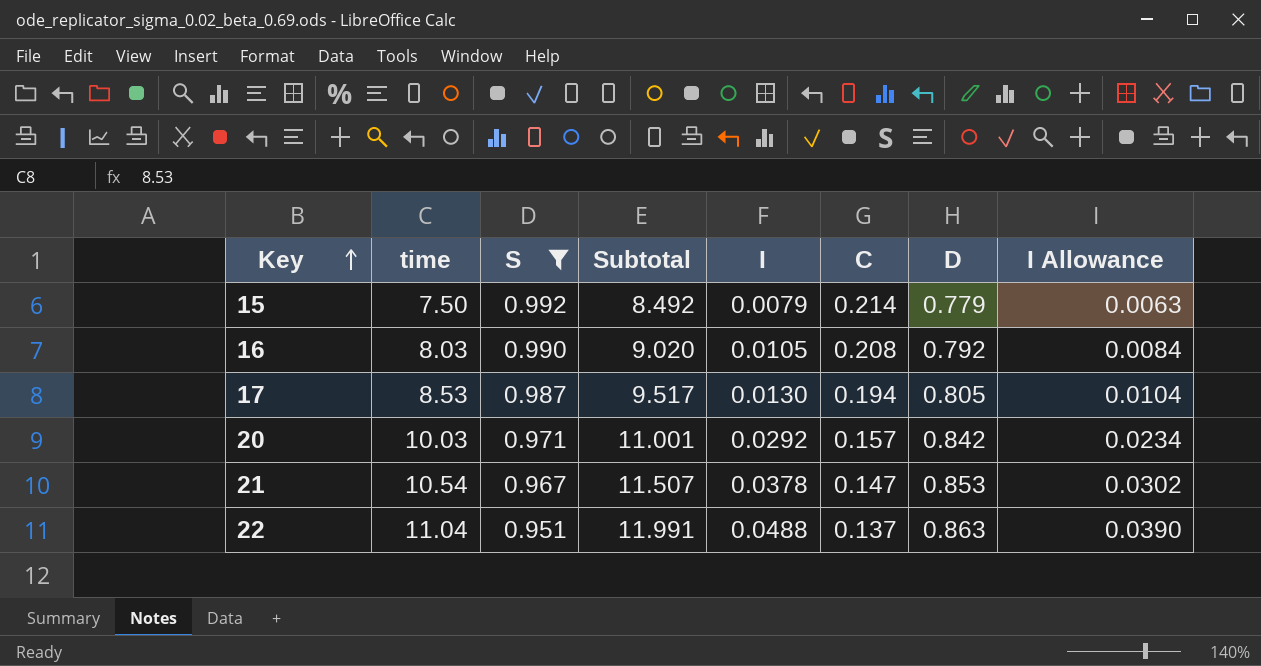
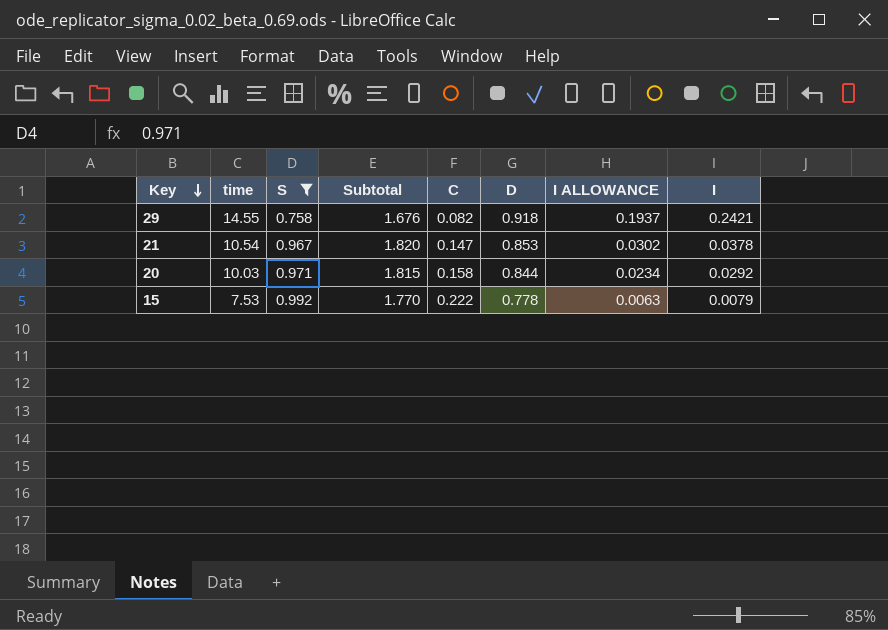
row order: Key ascending -> Key descending
column Subtotal | formula: [time] + [S] -> [S] + [D]
column name: I Allowance -> I ALLOWANCE
column I | position: 5 -> 8
row 16: 8.03 | 0.990 | 9.020 | 0.0105 | 0.208 | 0.792 | 0.0084 -> none
row 17: 8.53 | 0.987 | 9.517 | 0.0130 | 0.194 | 0.805 | 0.0104 -> none
row 22: 11.04 | 0.951 | 11.991 | 0.0488 | 0.137 | 0.863 | 0.0390 -> none
row 29: none -> 14.55 | 0.758 | 1.676 | 0.082 | 0.918 | 0.1937 | 0.2421
20 | C: 0.157 -> 0.158
20 | D: 0.842 -> 0.844
15 | time: 7.50 -> 7.53
15 | C: 0.214 -> 0.222
15 | D: 0.779 -> 0.778

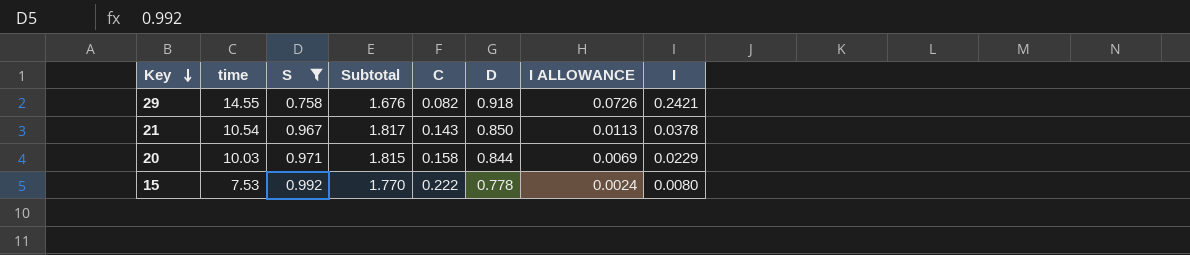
column I ALLOWANCE | formula: [I] * 0.8 -> [I] * 0.3
21 | Subtotal: 1.820 -> 1.817
21 | C: 0.147 -> 0.143
21 | D: 0.853 -> 0.850
20 | I: 0.0292 -> 0.0229
15 | I: 0.0079 -> 0.0080

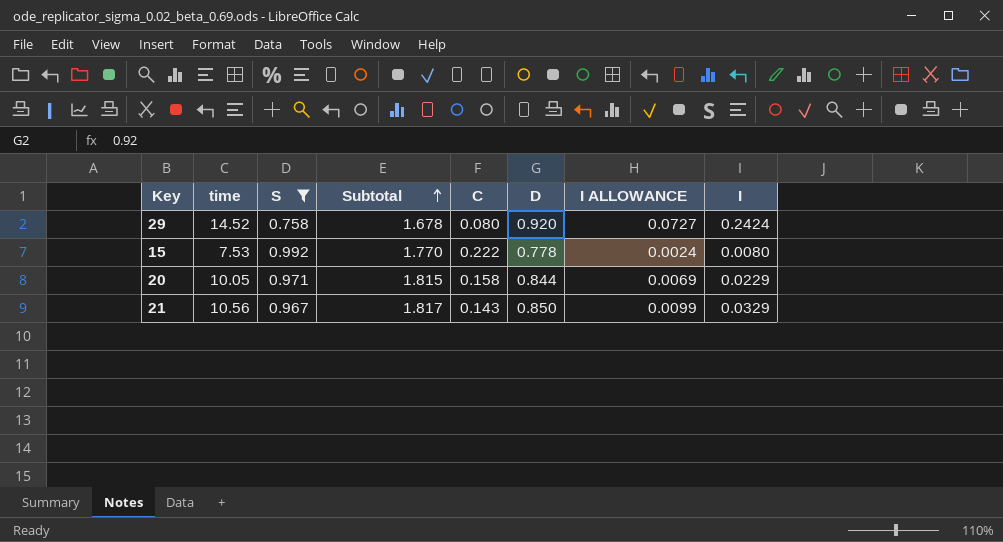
row order: Key descending -> Subtotal ascending
29 | time: 14.55 -> 14.52
29 | Subtotal: 1.676 -> 1.678
29 | C: 0.082 -> 0.080
29 | D: 0.918 -> 0.920
29 | I ALLOWANCE: 0.0726 -> 0.0727
29 | I: 0.2421 -> 0.2424
20 | time: 10.03 -> 10.05
21 | time: 10.54 -> 10.56
21 | I ALLOWANCE: 0.0113 -> 0.0099
21 | I: 0.0378 -> 0.0329

